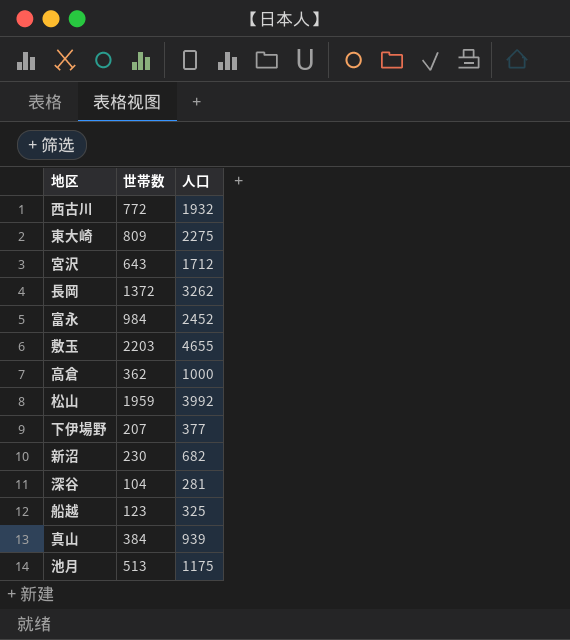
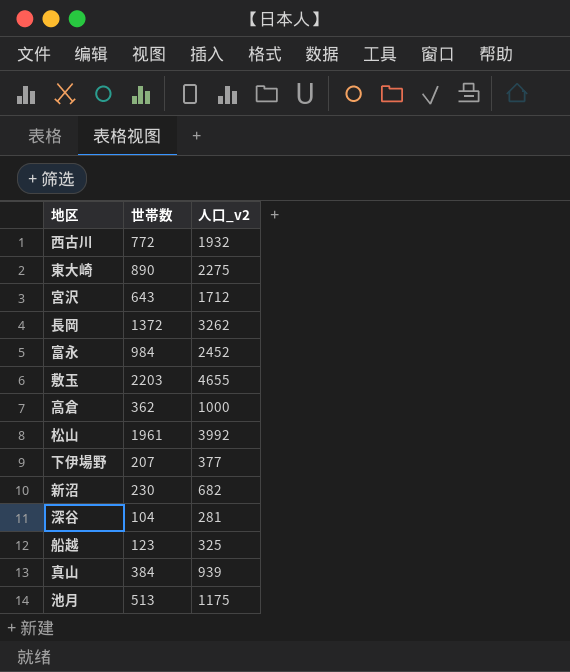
column name: 人口 -> 人口_v2
東大崎 | 世帯数: 809 -> 890
松山 | 世帯数: 1959 -> 1961

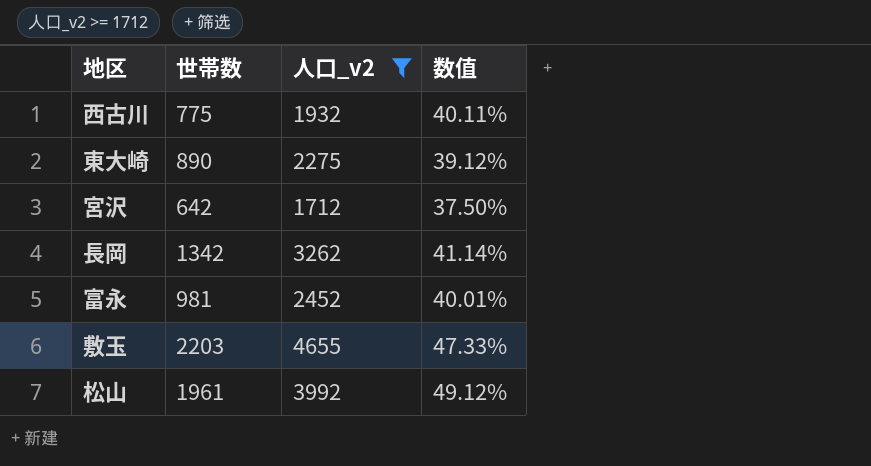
filter: none -> 人口_v2 >= 1712
column 数值 | formula: none -> [世帯数] / [人口_v2]
西古川 | 世帯数: 772 -> 775
宮沢 | 世帯数: 643 -> 642
長岡 | 世帯数: 1372 -> 1342
富永 | 世帯数: 984 -> 981

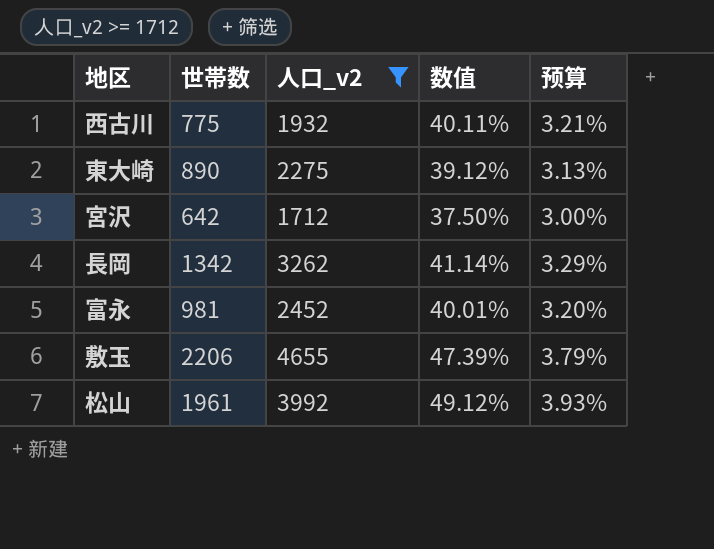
column 预算 | formula: none -> [数值] * 0.08
敷玉 | 世帯数: 2203 -> 2206
敷玉 | 数值: 47.33% -> 47.39%

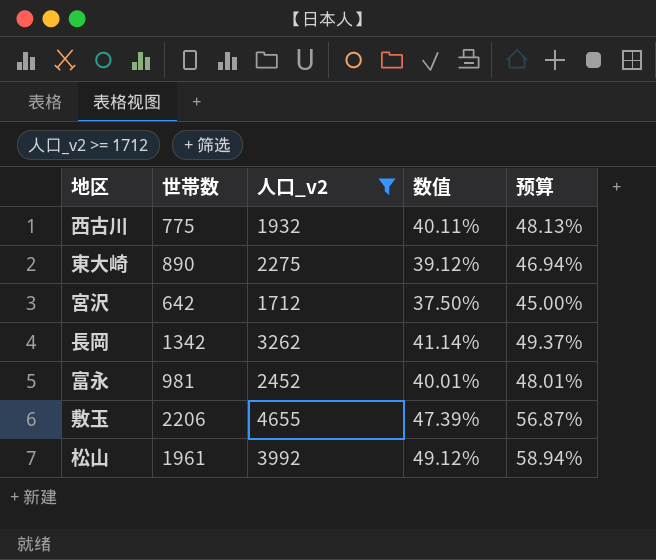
column 预算 | formula: [数值] * 0.08 -> [数值] * 1.2

